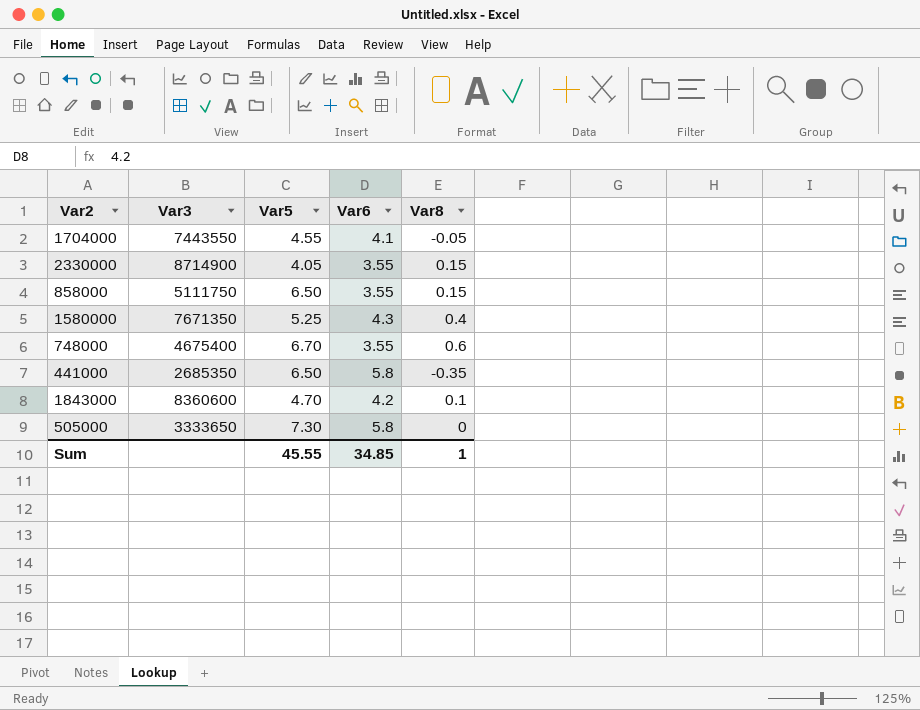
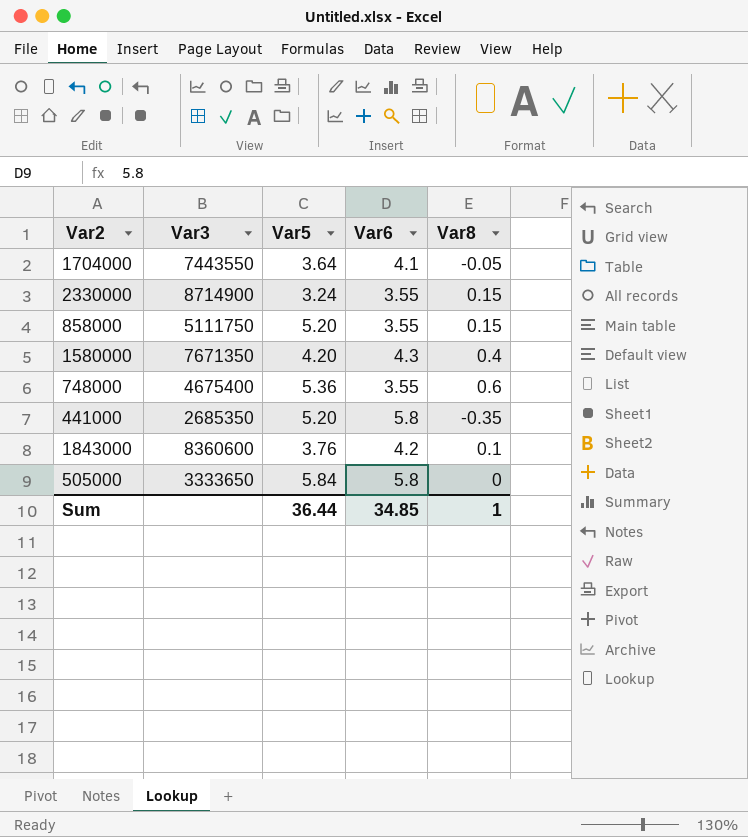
1704000 | Var5: 4.55 -> 3.64
2330000 | Var5: 4.05 -> 3.24
858000 | Var5: 6.50 -> 5.20
1580000 | Var5: 5.25 -> 4.20
748000 | Var5: 6.70 -> 5.36
441000 | Var5: 6.50 -> 5.20
1843000 | Var5: 4.70 -> 3.76
505000 | Var5: 7.30 -> 5.84
Sum | Var5: 45.55 -> 36.44

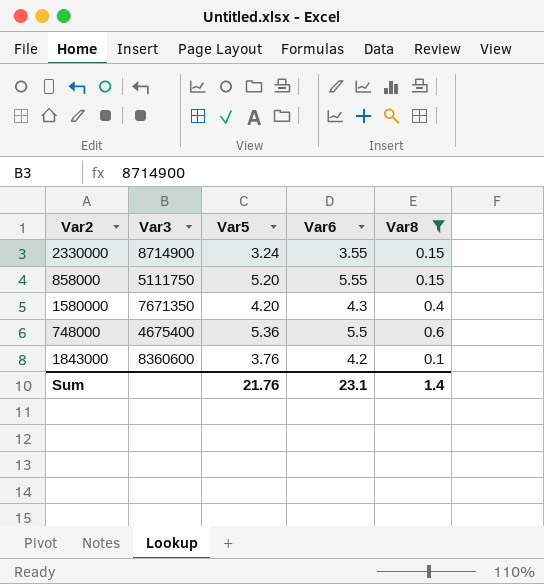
filter: none -> Var8 >= 0.1
858000 | Var6: 3.55 -> 5.55
748000 | Var6: 3.55 -> 5.5
Sum | Var5: 36.44 -> 21.76
Sum | Var6: 34.85 -> 23.1
Sum | Var8: 1 -> 1.4

